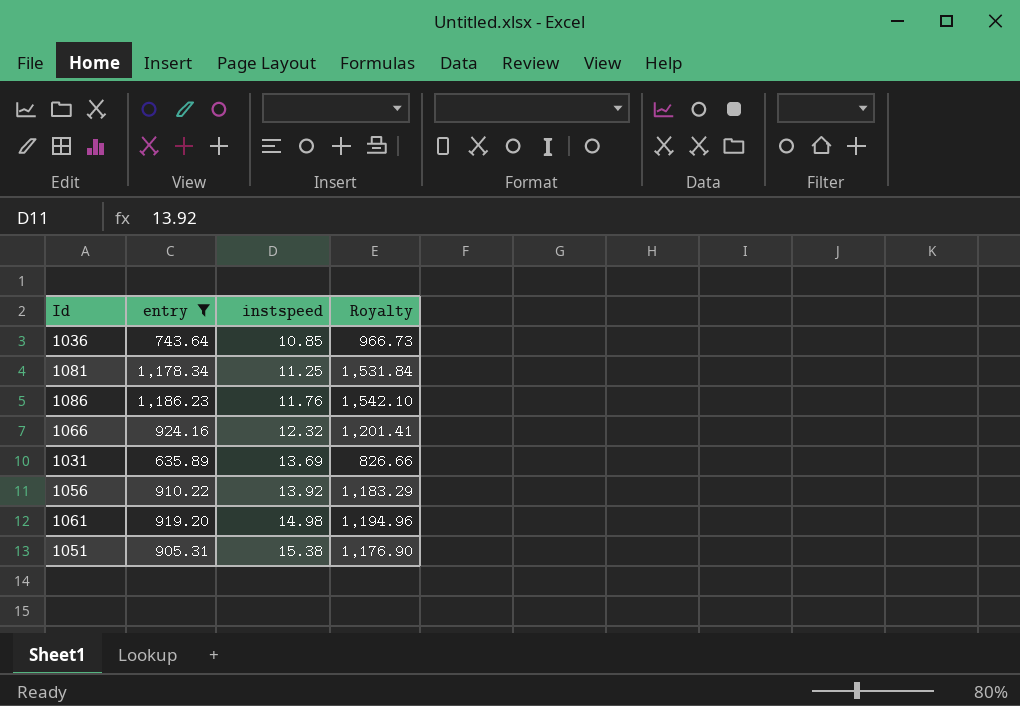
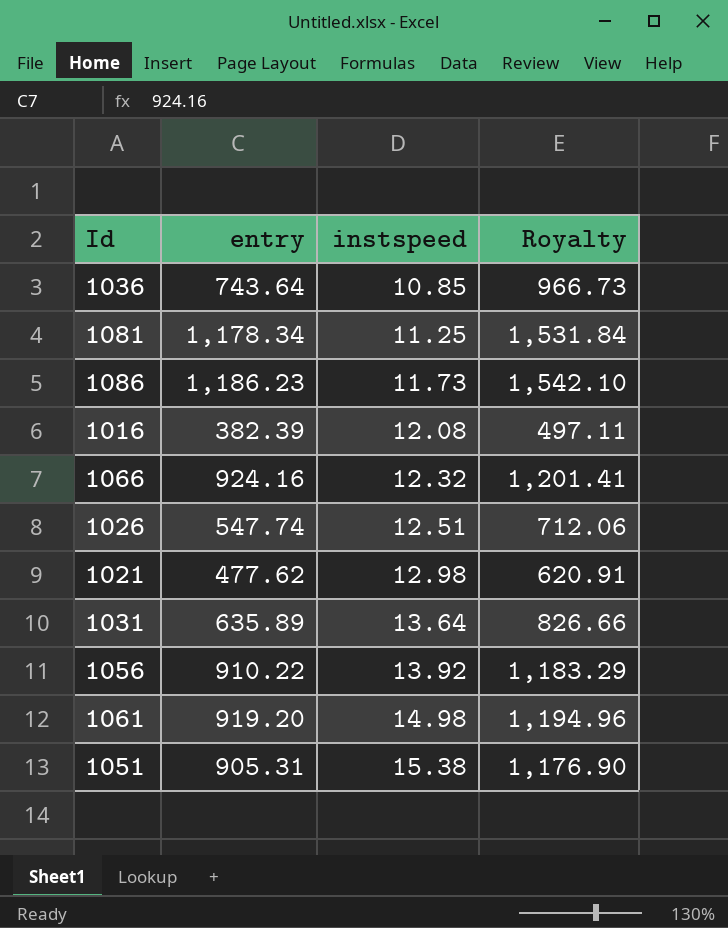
filter: entry >= 635.89 -> none
1086 | instspeed: 11.76 -> 11.73
1031 | instspeed: 13.69 -> 13.64

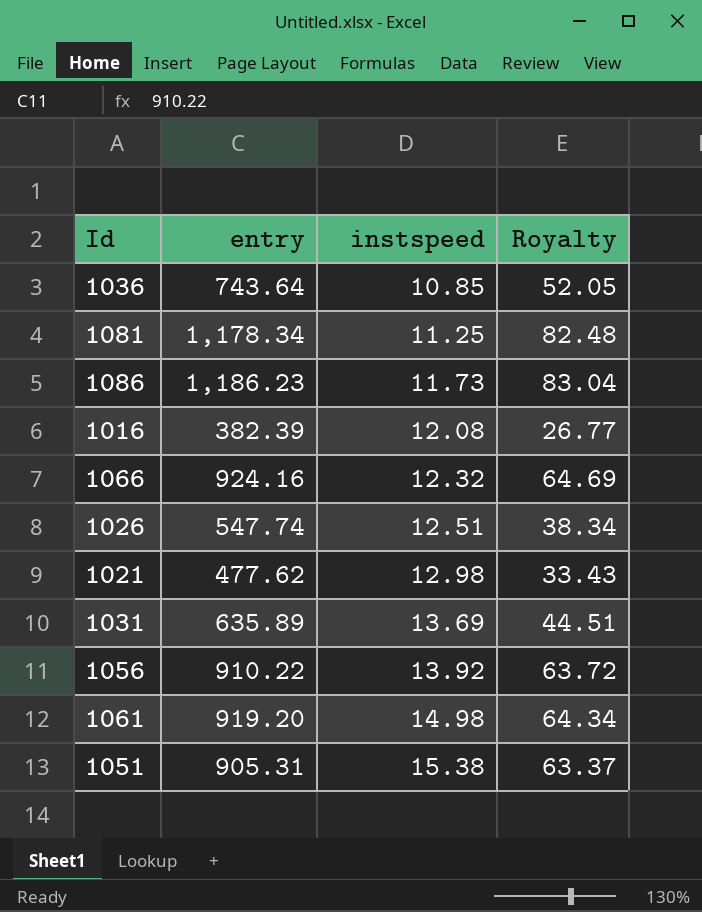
column Royalty | formula: [entry] * 1.3 -> [entry] * 0.07
1031 | instspeed: 13.64 -> 13.69

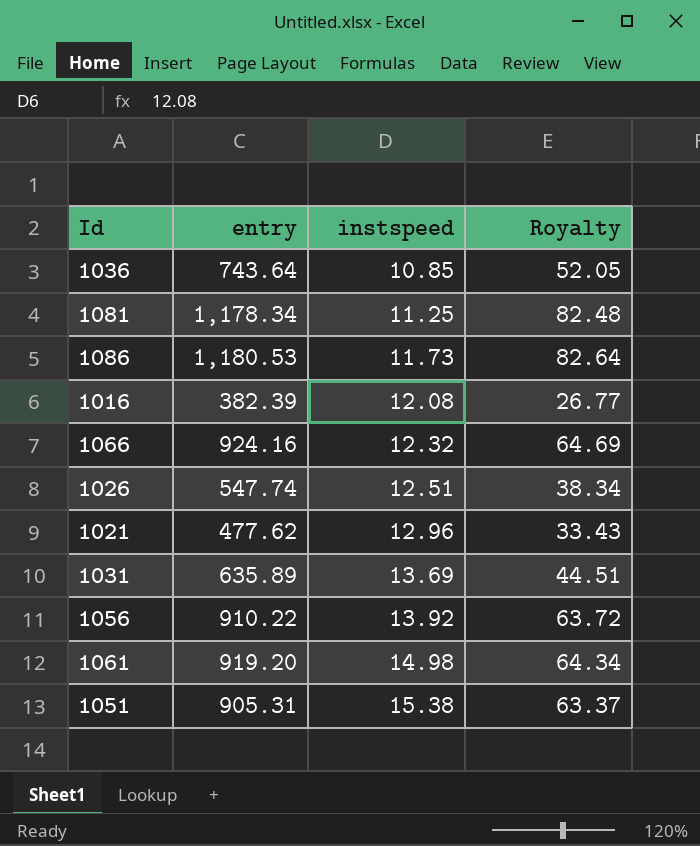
1086 | entry: 1,186.23 -> 1,180.53
1086 | Royalty: 83.04 -> 82.64
1021 | instspeed: 12.98 -> 12.96

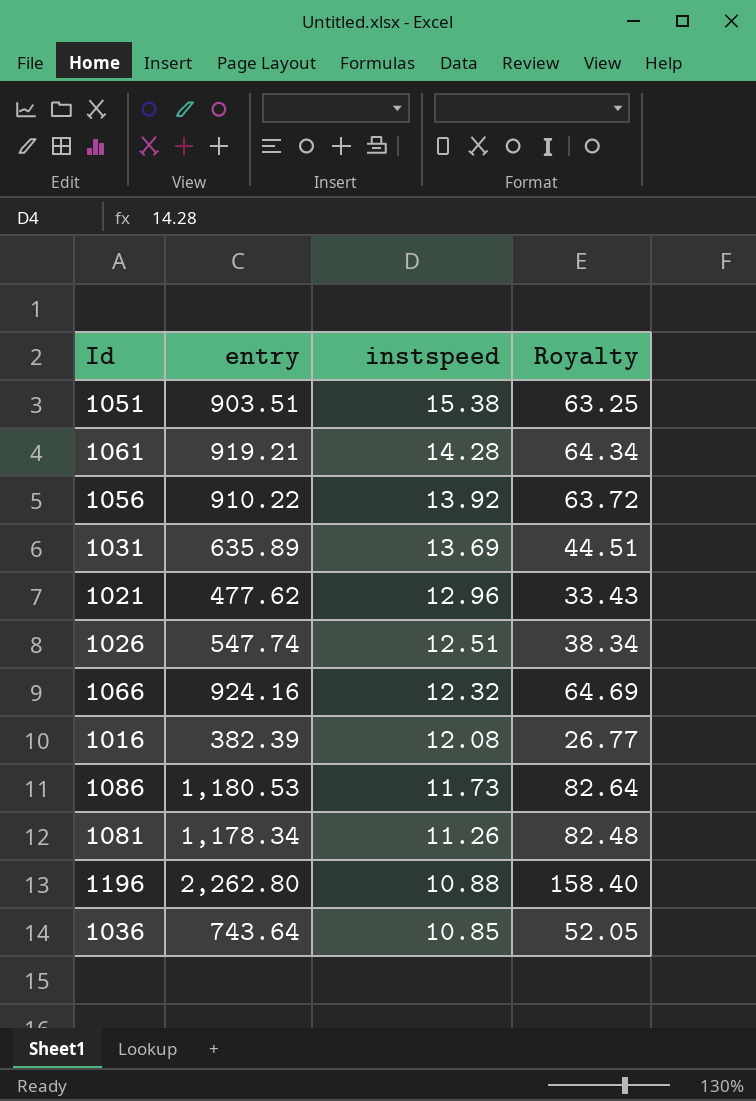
row order: instspeed ascending -> instspeed descending
1051 | entry: 905.31 -> 903.51
1051 | Royalty: 63.37 -> 63.25
1061 | entry: 919.20 -> 919.21
1061 | instspeed: 14.98 -> 14.28
1081 | instspeed: 11.25 -> 11.26
row 1196: none -> 2,262.80 | 10.88 | 158.40

